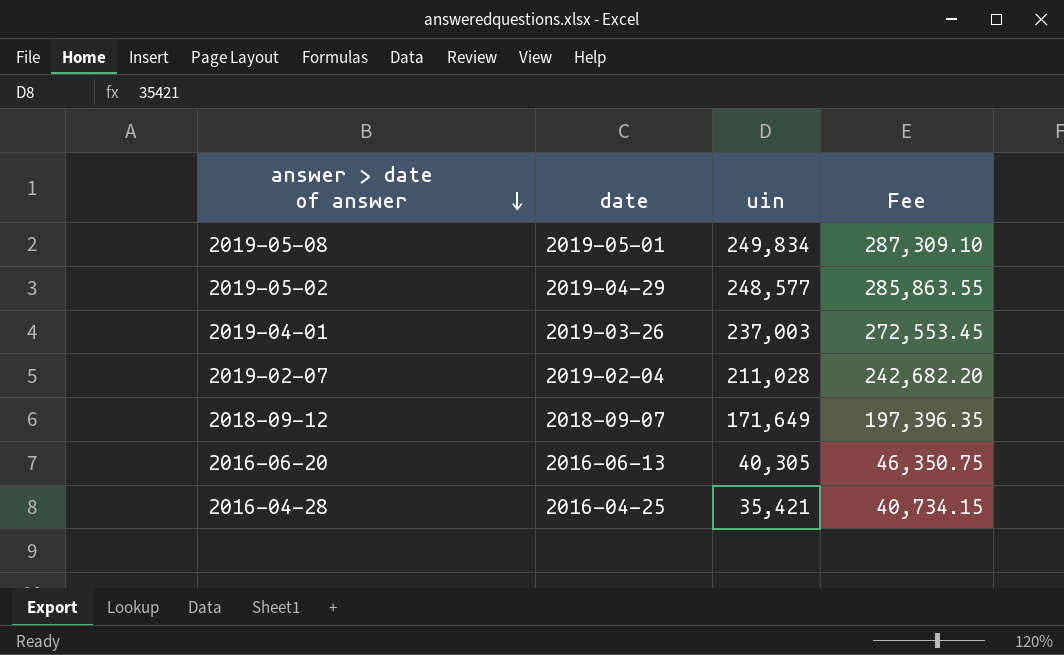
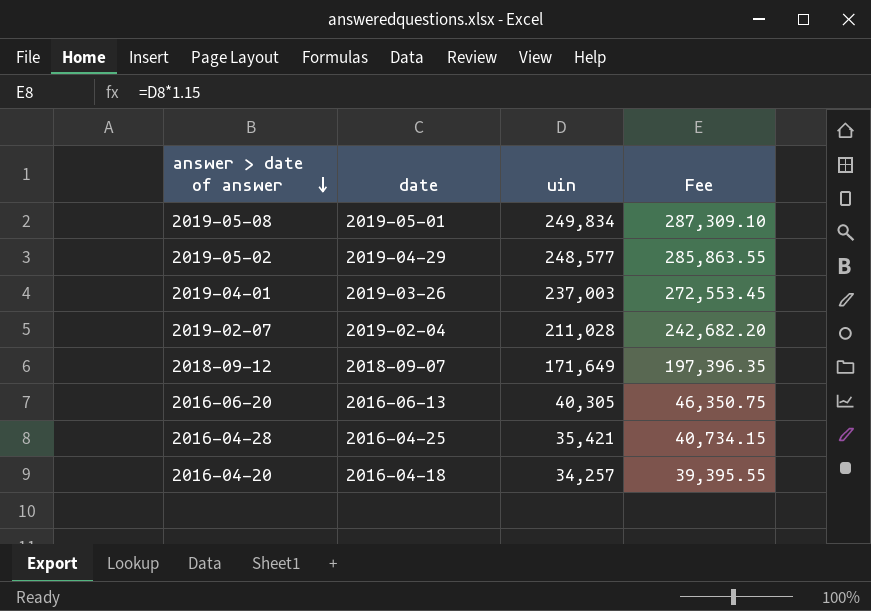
row 2016-04-20: none -> 2016-04-18 | 34,257 | 39,395.55

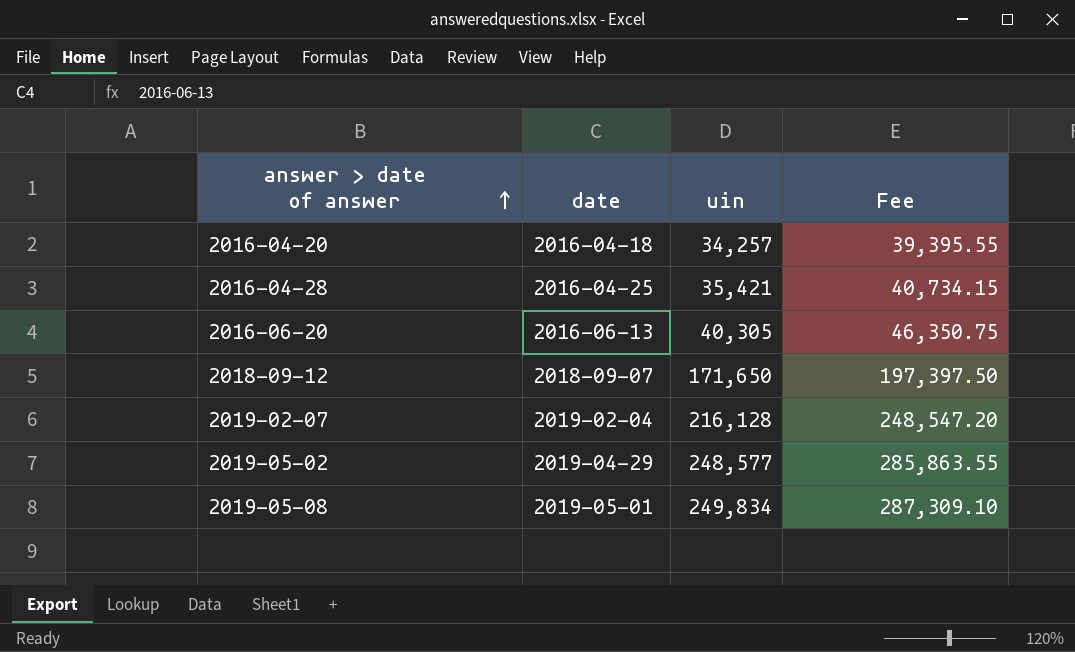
row order: answer > date of answer descending -> answer > date of answer ascending
row 2019-04-01: 2019-03-26 | 237,003 | 272,553.45 -> none
2018-09-12 | uin: 171,649 -> 171,650
2018-09-12 | Fee: 197,396.35 -> 197,397.50
2019-02-07 | uin: 211,028 -> 216,128
2019-02-07 | Fee: 242,682.20 -> 248,547.20

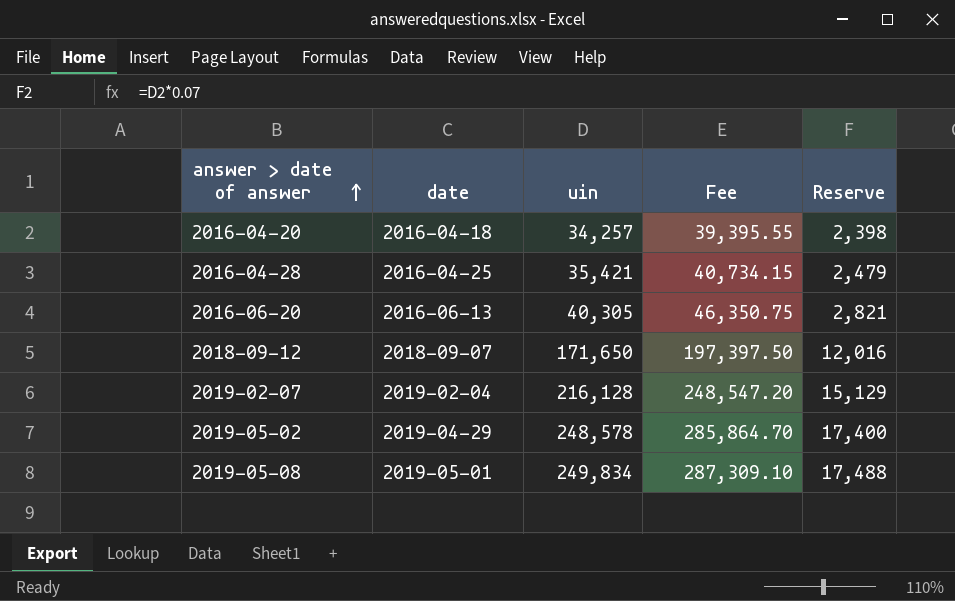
column Reserve | formula: none -> [uin] * 0.07
2019-05-02 | uin: 248,577 -> 248,578
2019-05-02 | Fee: 285,863.55 -> 285,864.70

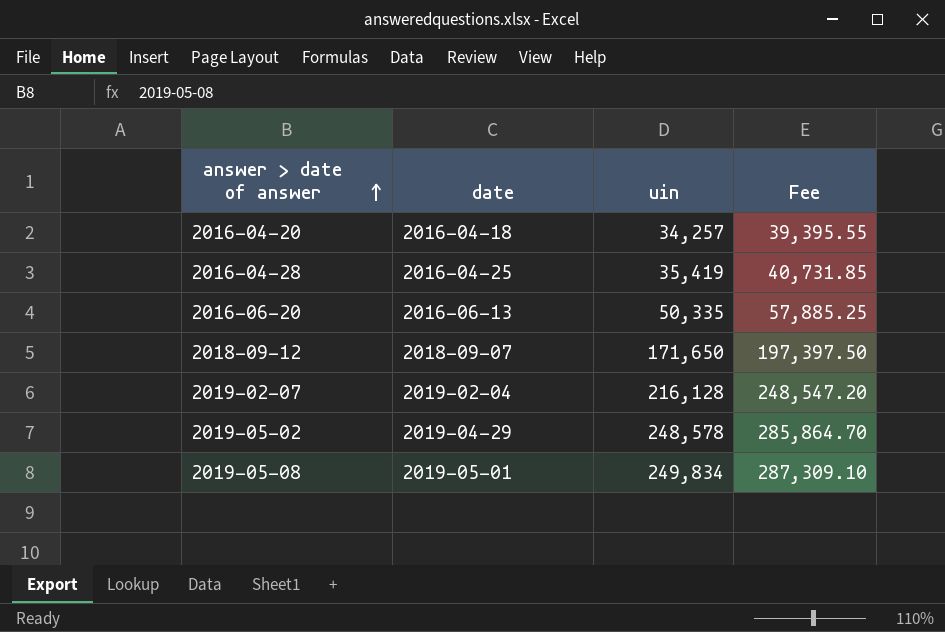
column Reserve | formula: [uin] * 0.07 -> none
2016-04-28 | uin: 35,421 -> 35,419
2016-04-28 | Fee: 40,734.15 -> 40,731.85
2016-06-20 | uin: 40,305 -> 50,335
2016-06-20 | Fee: 46,350.75 -> 57,885.25

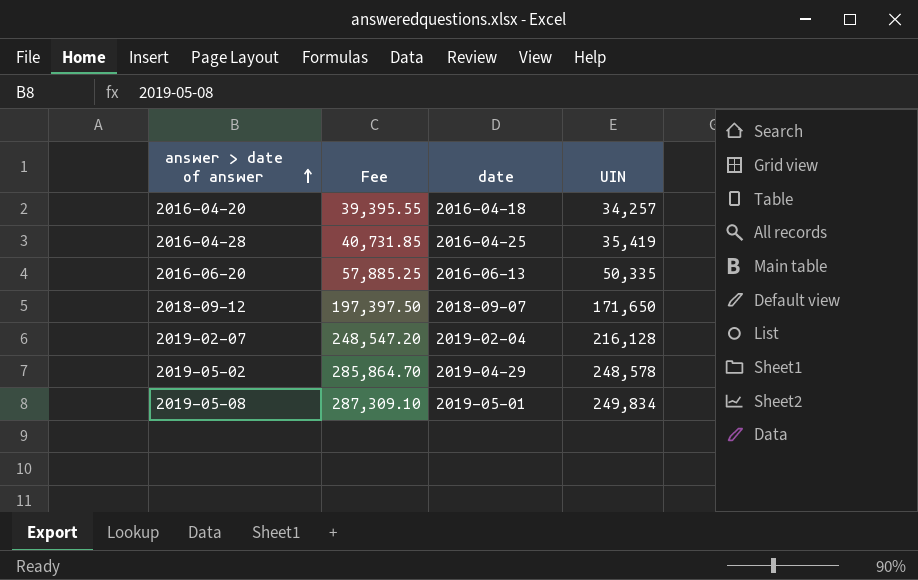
column Fee | position: 4 -> 2
column name: uin -> UIN

